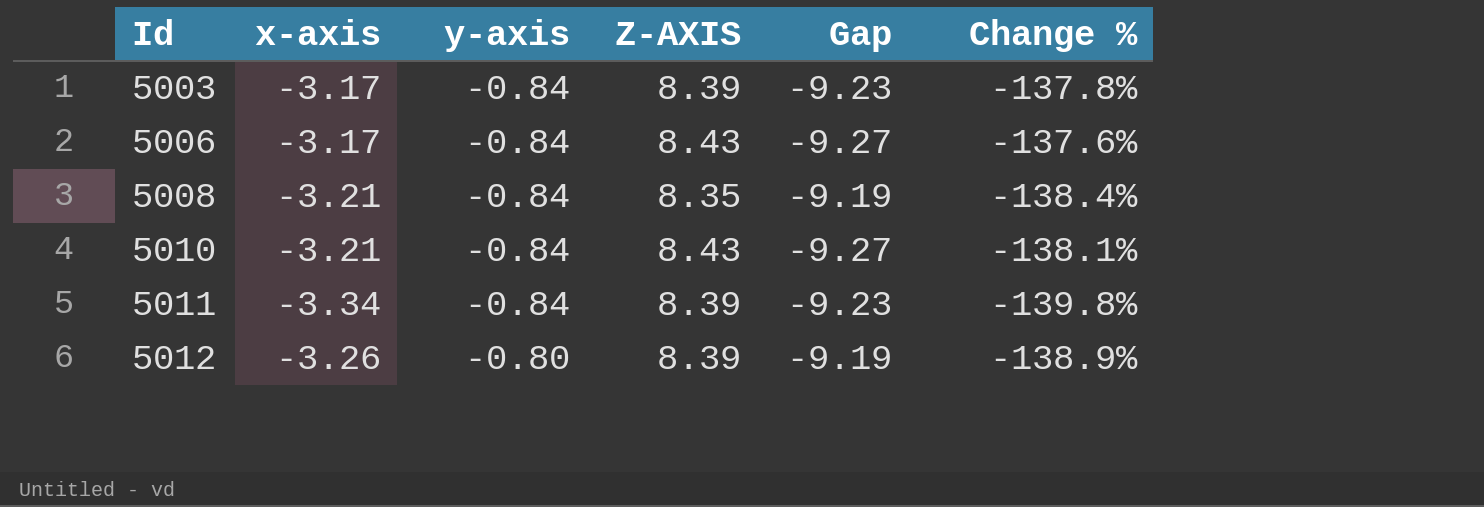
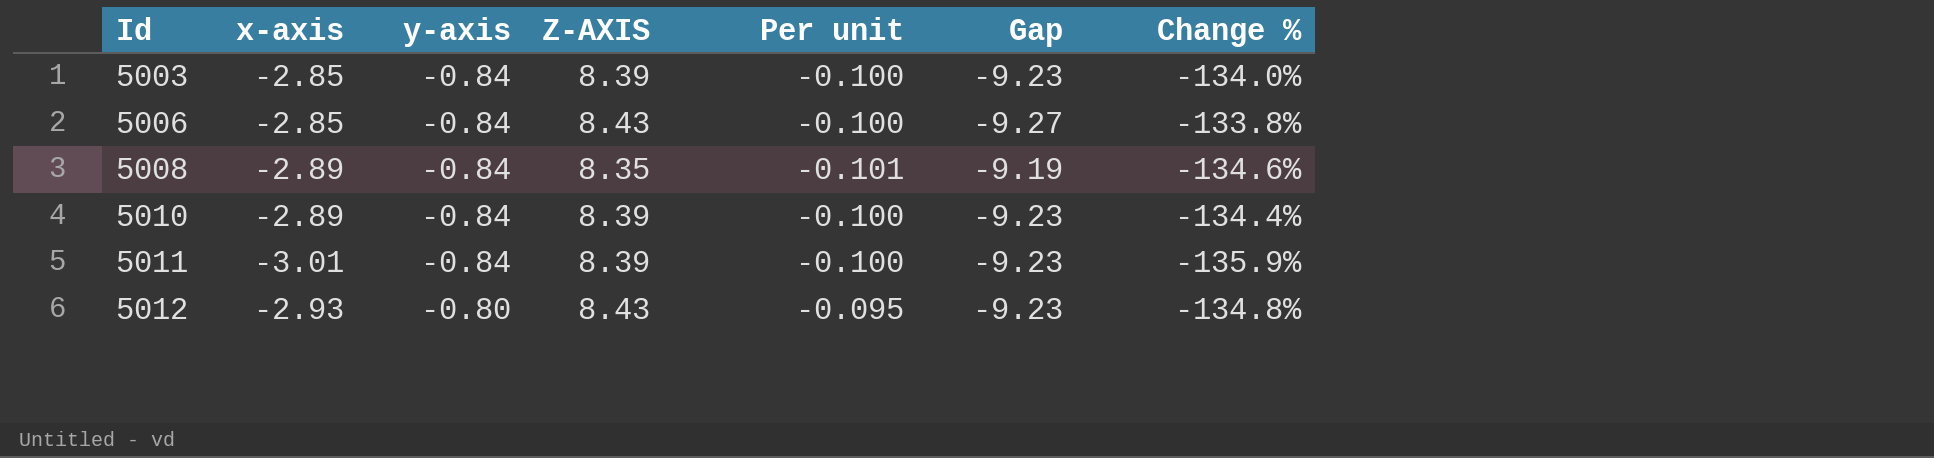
column Per unit | formula: none -> [y-axis] / [Z-AXIS]
5003 | x-axis: -3.17 -> -2.85
5003 | Change %: -137.8% -> -134.0%
5006 | x-axis: -3.17 -> -2.85
5006 | Change %: -137.6% -> -133.8%
5008 | x-axis: -3.21 -> -2.89
5008 | Change %: -138.4% -> -134.6%
5010 | x-axis: -3.21 -> -2.89
5010 | Z-AXIS: 8.43 -> 8.39
5010 | Gap: -9.27 -> -9.23
5010 | Change %: -138.1% -> -134.4%
5011 | x-axis: -3.34 -> -3.01
5011 | Change %: -139.8% -> -135.9%
5012 | x-axis: -3.26 -> -2.93
5012 | Z-AXIS: 8.39 -> 8.43
5012 | Gap: -9.19 -> -9.23
5012 | Change %: -138.9% -> -134.8%

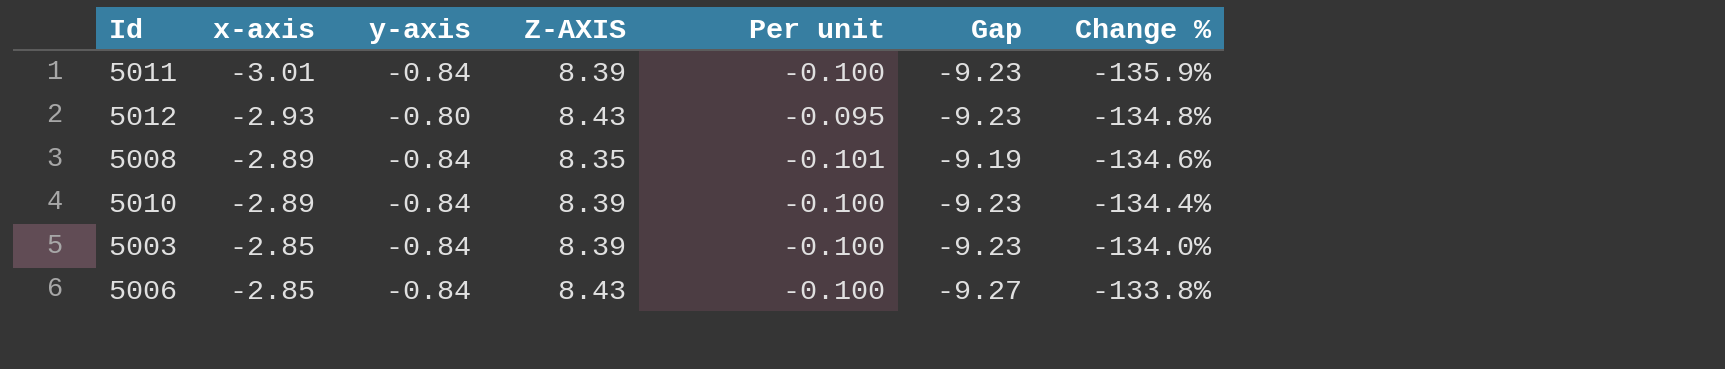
row order: Id ascending -> x-axis ascending

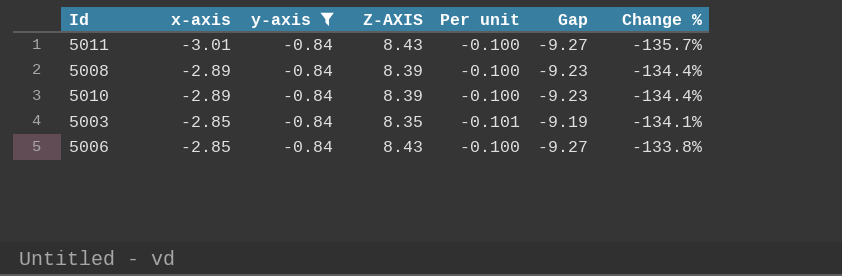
filter: none -> y-axis = -0.84
5011 | Z-AXIS: 8.39 -> 8.43
5011 | Gap: -9.23 -> -9.27
5011 | Change %: -135.9% -> -135.7%
5008 | Z-AXIS: 8.35 -> 8.39
5008 | Per unit: -0.101 -> -0.100
5008 | Gap: -9.19 -> -9.23
5008 | Change %: -134.6% -> -134.4%
5003 | Z-AXIS: 8.39 -> 8.35
5003 | Per unit: -0.100 -> -0.101
5003 | Gap: -9.23 -> -9.19
5003 | Change %: -134.0% -> -134.1%

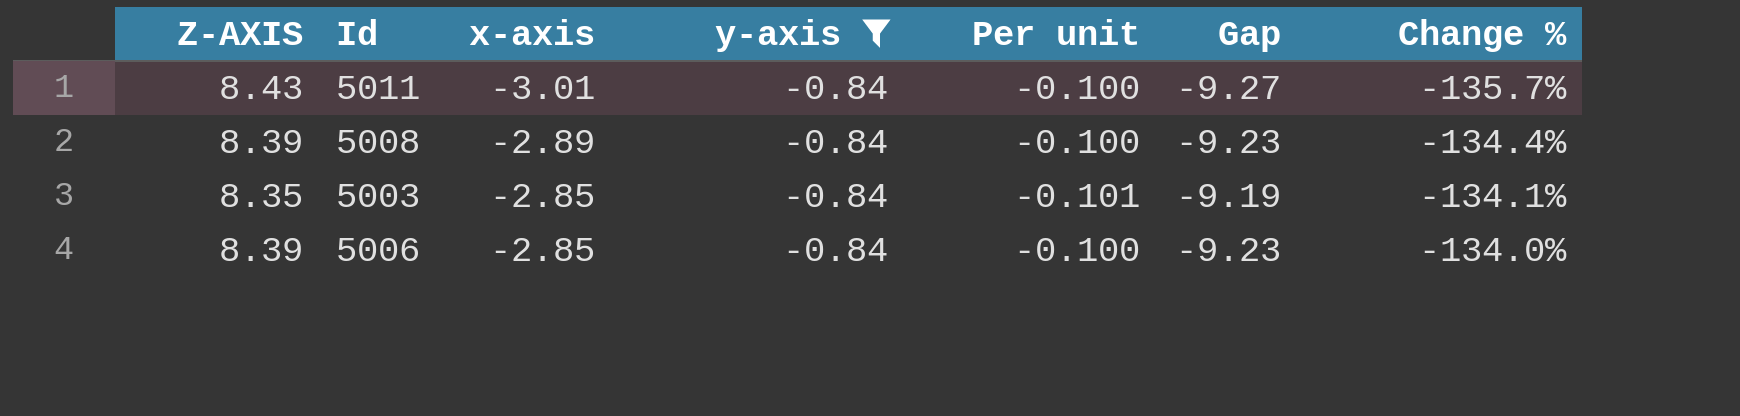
column Z-AXIS | position: 4 -> 1
row 5010: -2.89 | -0.84 | 8.39 | -0.100 | -9.23 | -134.4% -> none
5006 | Z-AXIS: 8.43 -> 8.39
5006 | Gap: -9.27 -> -9.23
5006 | Change %: -133.8% -> -134.0%

